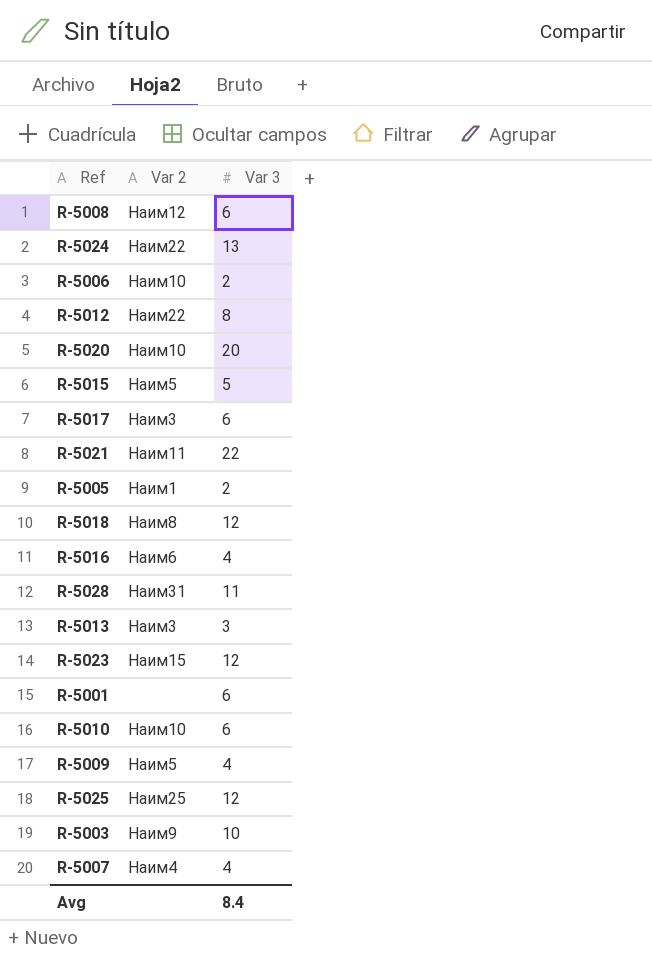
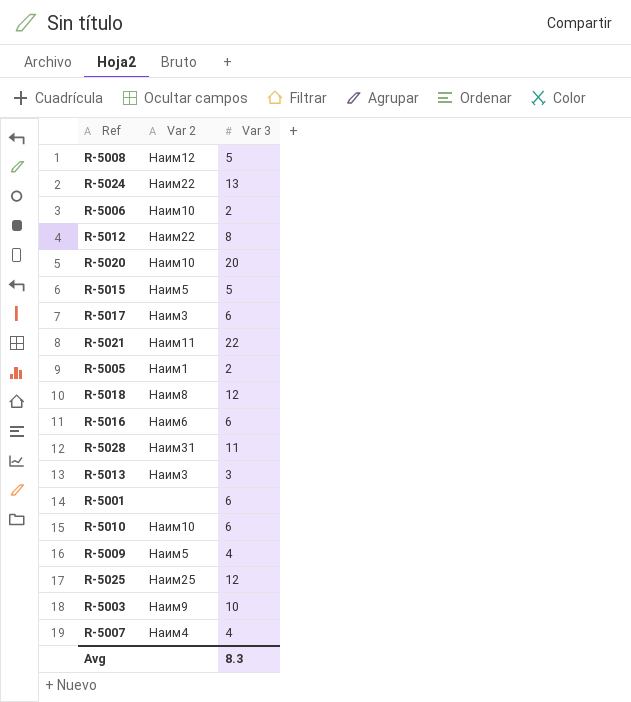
row R-5023: Наим15 | 12 -> none
R-5008 | Var 3: 6 -> 5
R-5016 | Var 3: 4 -> 6
Avg | Var 3: 8.4 -> 8.3

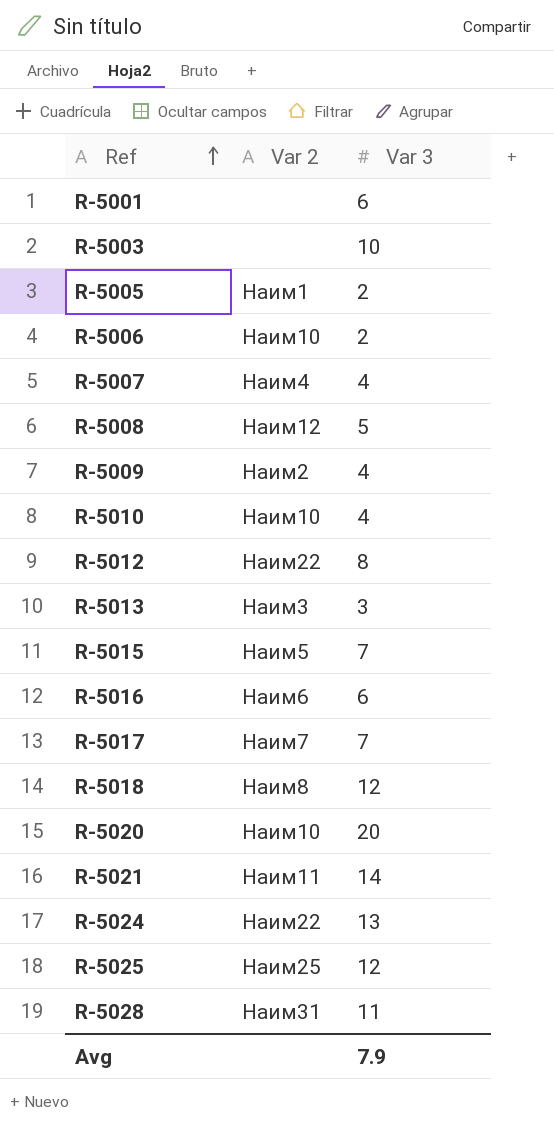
row order: none -> Ref ascending
R-5003 | Var 2: Наим9 -> none
R-5009 | Var 2: Наим5 -> Наим2
R-5010 | Var 3: 6 -> 4
R-5015 | Var 3: 5 -> 7
R-5017 | Var 2: Наим3 -> Наим7
R-5017 | Var 3: 6 -> 7
R-5021 | Var 3: 22 -> 14
Avg | Var 3: 8.3 -> 7.9

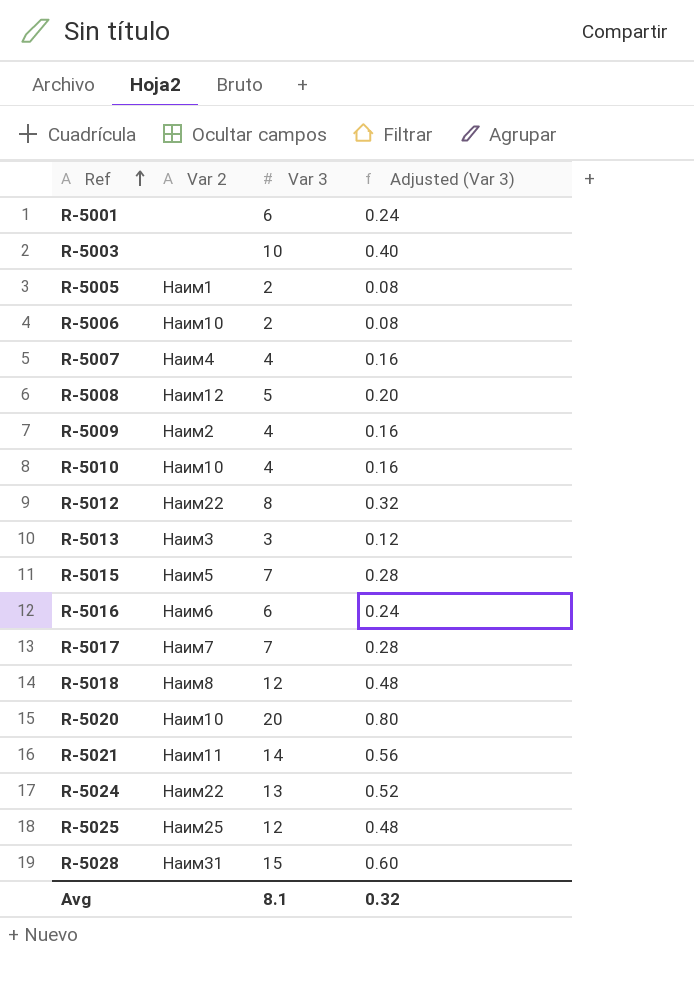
column Adjusted (Var 3) | formula: none -> [Var 3] * 0.04
R-5028 | Var 3: 11 -> 15
Avg | Var 3: 7.9 -> 8.1

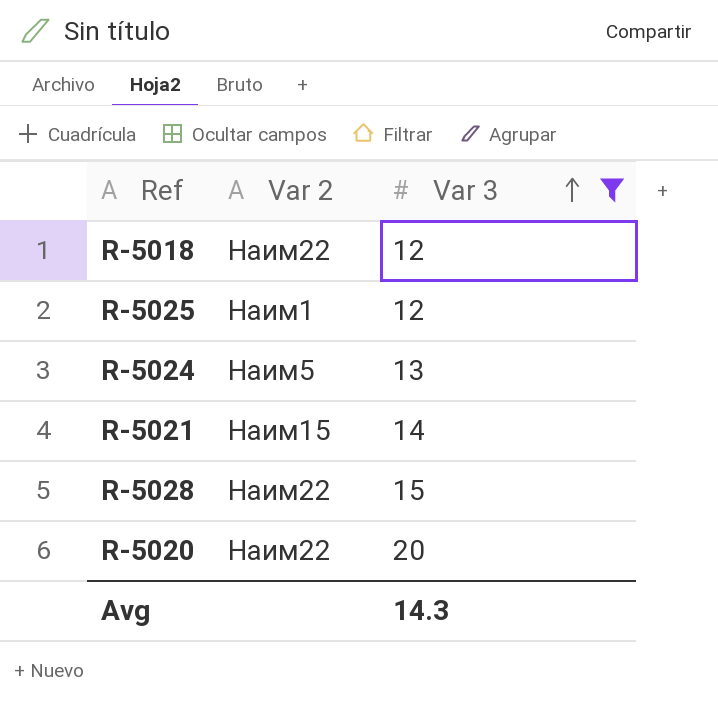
filter: none -> Var 3 >= 12
row order: Ref ascending -> Var 3 ascending
column Adjusted (Var 3) | formula: [Var 3] * 0.04 -> none
R-5018 | Var 2: Наим8 -> Наим22
R-5025 | Var 2: Наим25 -> Наим1
R-5024 | Var 2: Наим22 -> Наим5
R-5021 | Var 2: Наим11 -> Наим15
R-5028 | Var 2: Наим31 -> Наим22
R-5020 | Var 2: Наим10 -> Наим22
Avg | Var 3: 8.1 -> 14.3

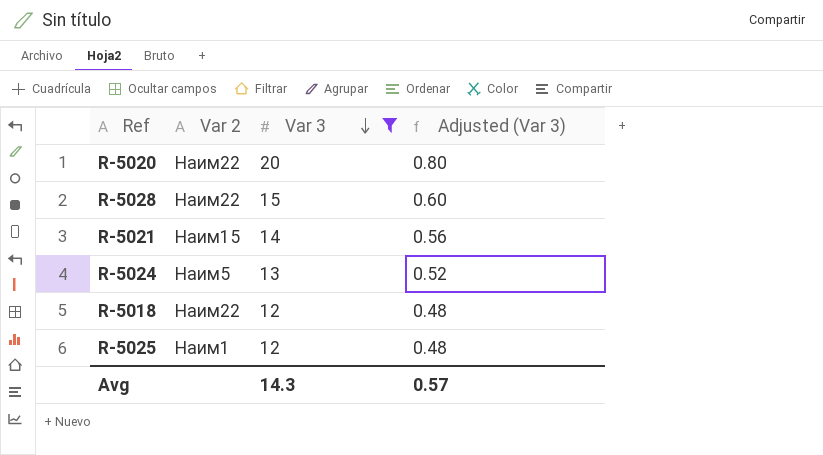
row order: Var 3 ascending -> Var 3 descending
column Adjusted (Var 3) | formula: none -> [Var 3] * 0.04

